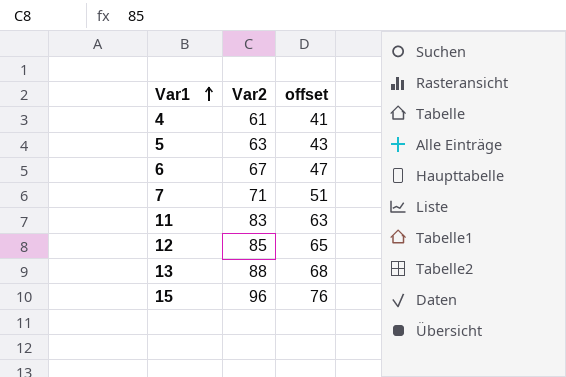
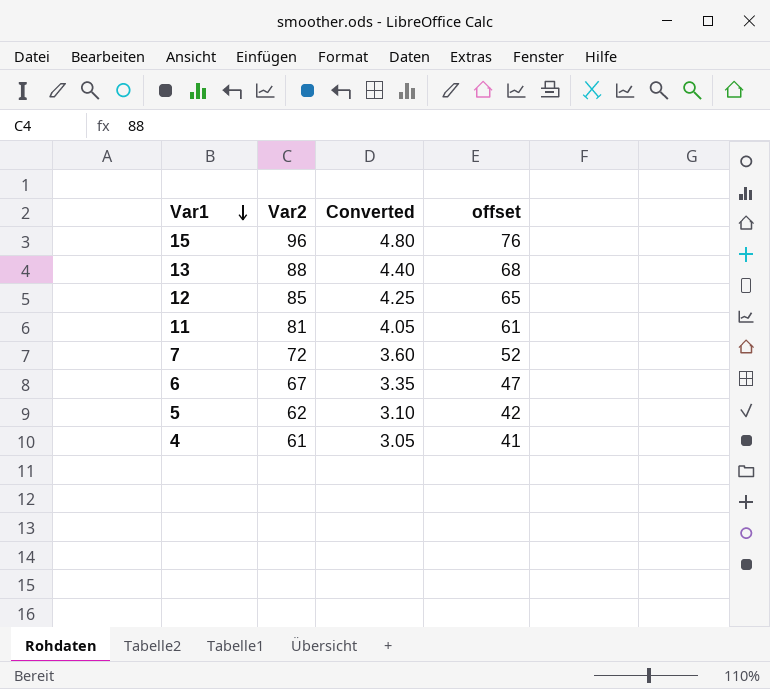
row order: Var1 ascending -> Var1 descending
column Converted | formula: none -> [Var2] * 0.05
11 | Var2: 83 -> 81
11 | offset: 63 -> 61
7 | Var2: 71 -> 72
7 | offset: 51 -> 52
5 | Var2: 63 -> 62
5 | offset: 43 -> 42

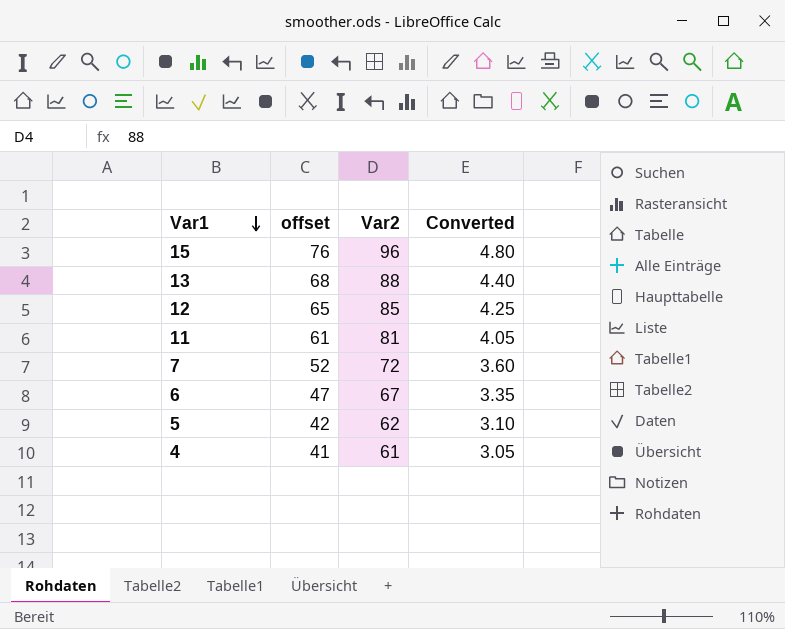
column offset | position: 4 -> 2

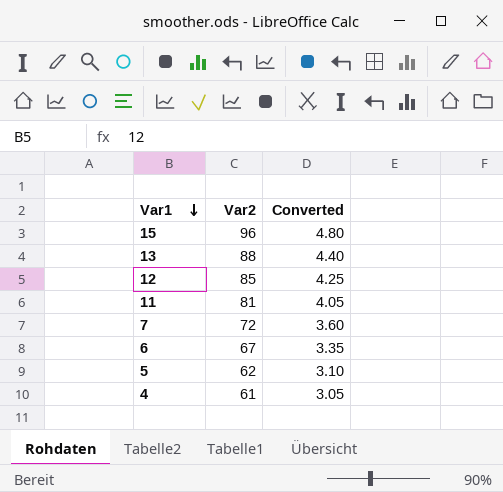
column offset | formula: [Var2] - 20 -> none

